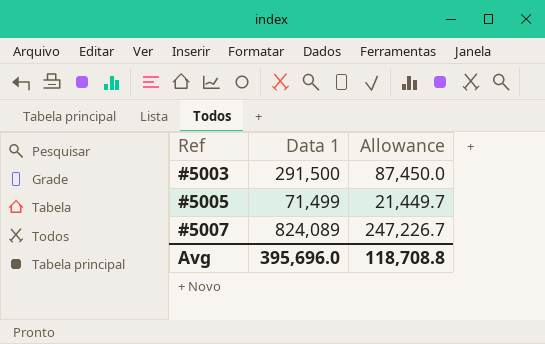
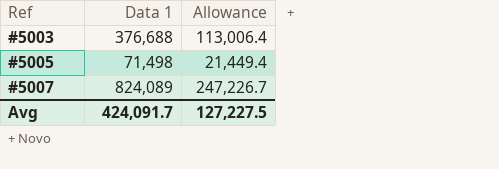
#5003 | Data 1: 291,500 -> 376,688
#5003 | Allowance: 87,450.0 -> 113,006.4
#5005 | Data 1: 71,499 -> 71,498
#5005 | Allowance: 21,449.7 -> 21,449.4
Avg | Data 1: 395,696.0 -> 424,091.7
Avg | Allowance: 118,708.8 -> 127,227.5

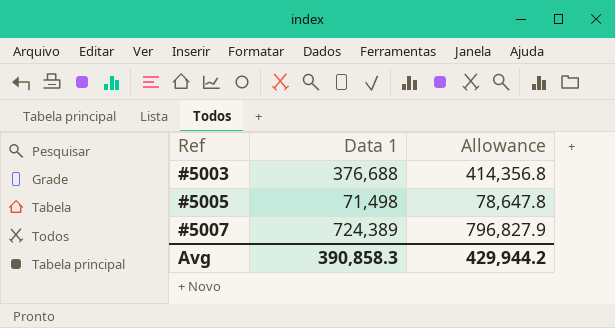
column Allowance | formula: [Data 1] * 0.3 -> [Data 1] * 1.1
#5007 | Data 1: 824,089 -> 724,389
Avg | Data 1: 424,091.7 -> 390,858.3
Avg | Allowance: 127,227.5 -> 429,944.2

